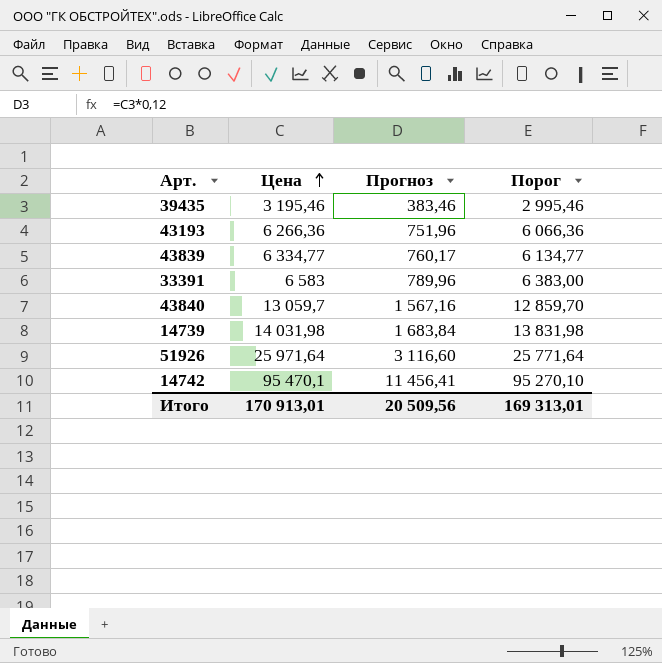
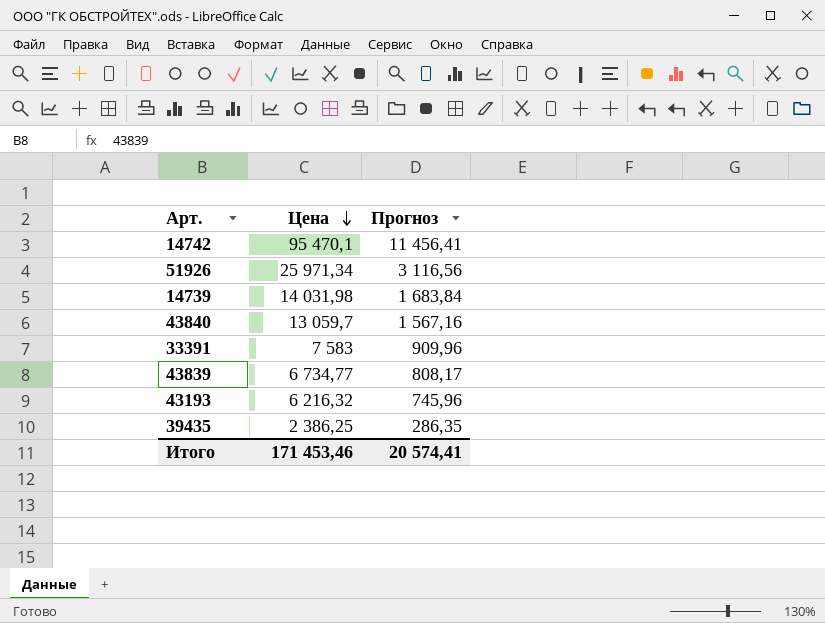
row order: Цена ascending -> Цена descending
column Порог | formula: [Цена] - 200 -> none
51926 | Цена: 25 971,64 -> 25 971,34
51926 | Прогноз: 3 116,60 -> 3 116,56
33391 | Цена: 6 583 -> 7 583
33391 | Прогноз: 789,96 -> 909,96
43839 | Цена: 6 334,77 -> 6 734,77
43839 | Прогноз: 760,17 -> 808,17
43193 | Цена: 6 266,36 -> 6 216,32
43193 | Прогноз: 751,96 -> 745,96
39435 | Цена: 3 195,46 -> 2 386,25
39435 | Прогноз: 383,46 -> 286,35
Итого | Цена: 170 913,01 -> 171 453,46
Итого | Прогноз: 20 509,56 -> 20 574,41

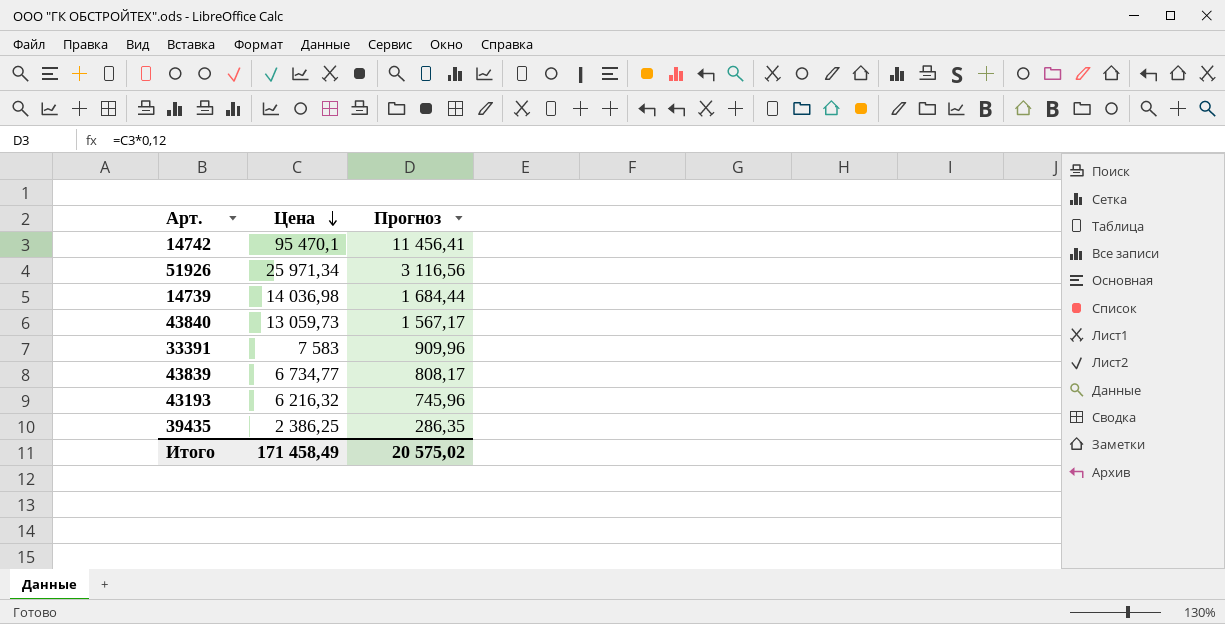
14739 | Цена: 14 031,98 -> 14 036,98
14739 | Прогноз: 1 683,84 -> 1 684,44
43840 | Цена: 13 059,7 -> 13 059,73
43840 | Прогноз: 1 567,16 -> 1 567,17
Итого | Цена: 171 453,46 -> 171 458,49
Итого | Прогноз: 20 574,41 -> 20 575,02

